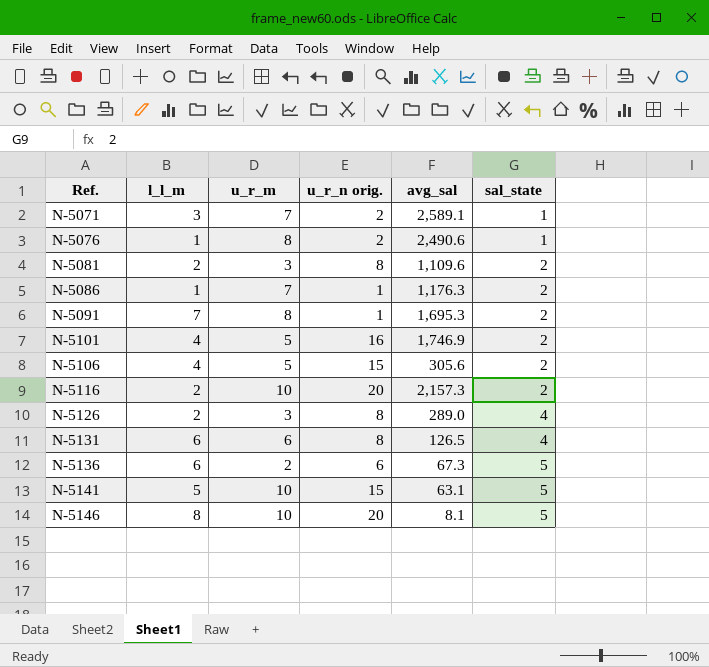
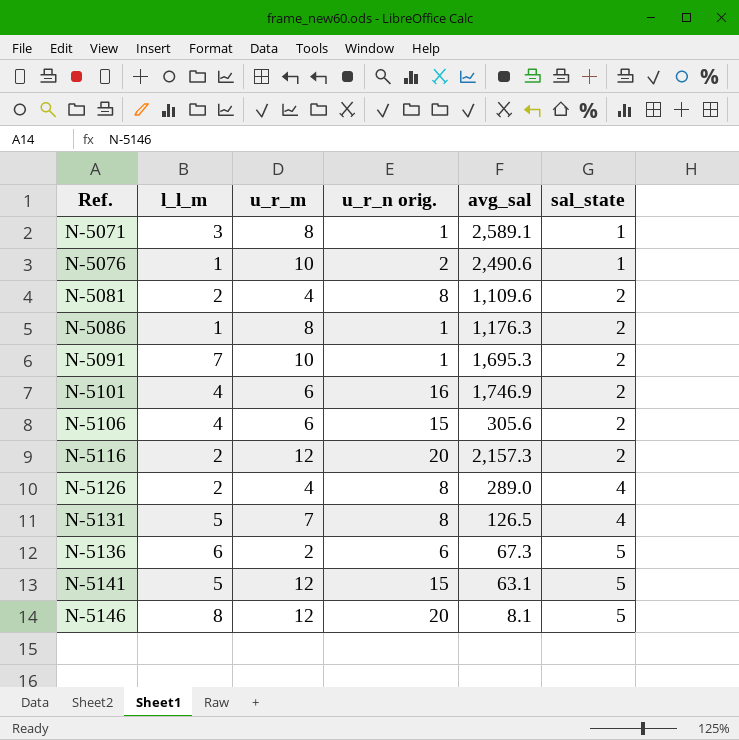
N-5071 | u_r_m: 7 -> 8
N-5071 | u_r_n orig.: 2 -> 1
N-5076 | u_r_m: 8 -> 10
N-5081 | u_r_m: 3 -> 4
N-5086 | u_r_m: 7 -> 8
N-5091 | u_r_m: 8 -> 10
N-5101 | u_r_m: 5 -> 6
N-5106 | u_r_m: 5 -> 6
N-5116 | u_r_m: 10 -> 12
N-5126 | u_r_m: 3 -> 4
N-5131 | l_l_m: 6 -> 5
N-5131 | u_r_m: 6 -> 7
N-5141 | u_r_m: 10 -> 12
N-5146 | u_r_m: 10 -> 12

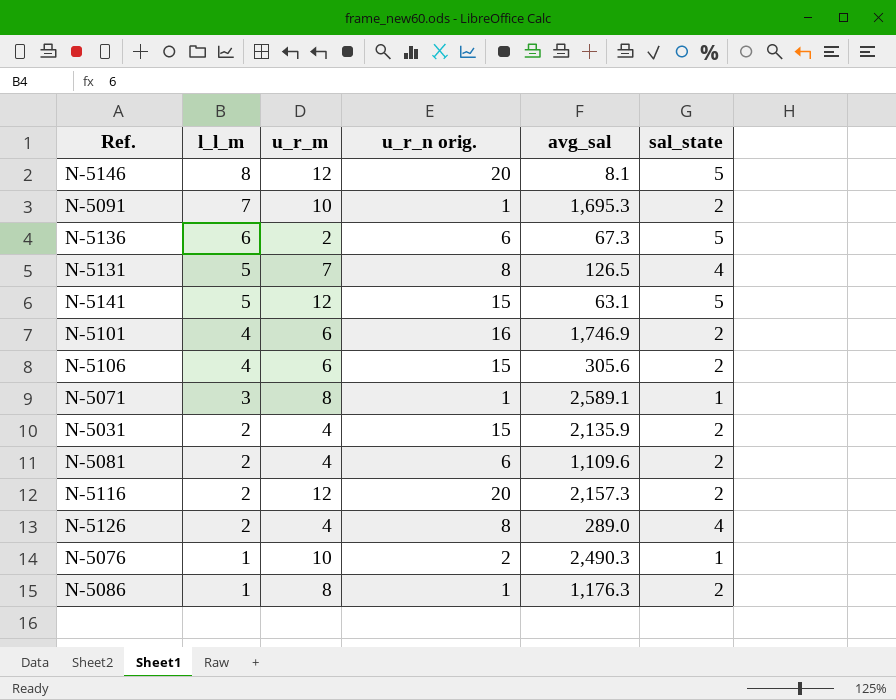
row order: Ref. ascending -> l_l_m descending
row N-5031: none -> 2 | 4 | 15 | 2,135.9 | 2
N-5081 | u_r_n orig.: 8 -> 6
N-5076 | avg_sal: 2,490.6 -> 2,490.3

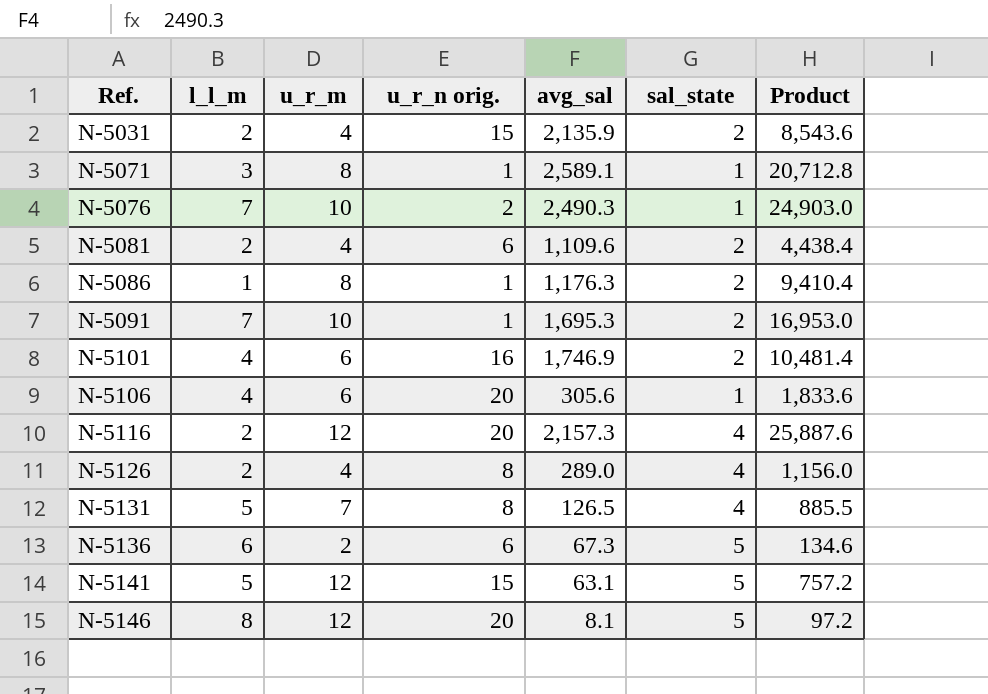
row order: l_l_m descending -> Ref. ascending
column Product | formula: none -> [u_r_m] * [avg_sal]
N-5076 | l_l_m: 1 -> 7
N-5106 | u_r_n orig.: 15 -> 20
N-5106 | sal_state: 2 -> 1
N-5116 | sal_state: 2 -> 4

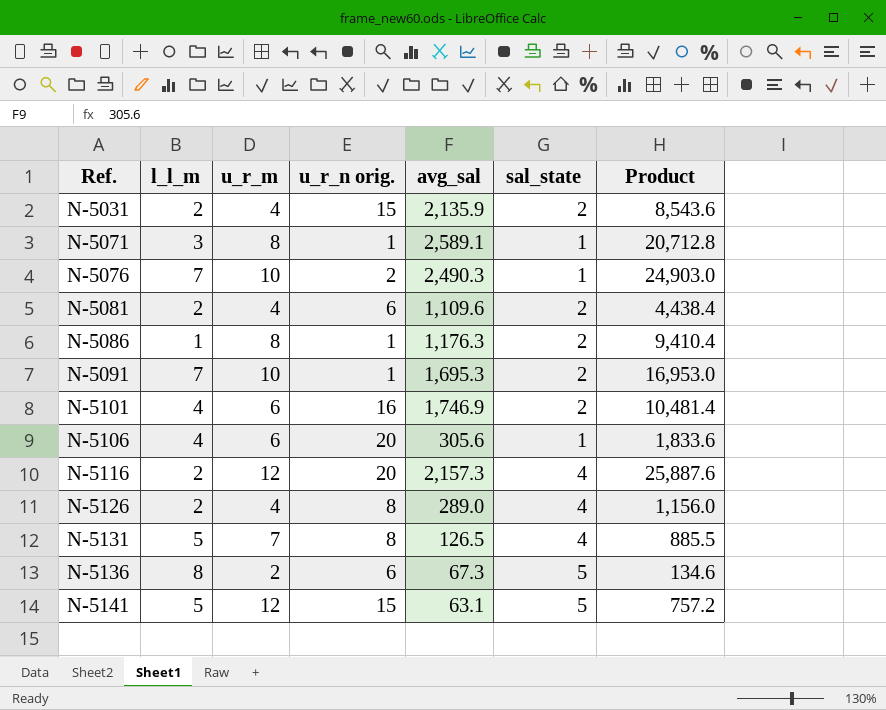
row N-5146: 8 | 12 | 20 | 8.1 | 5 | 97.2 -> none
N-5136 | l_l_m: 6 -> 8

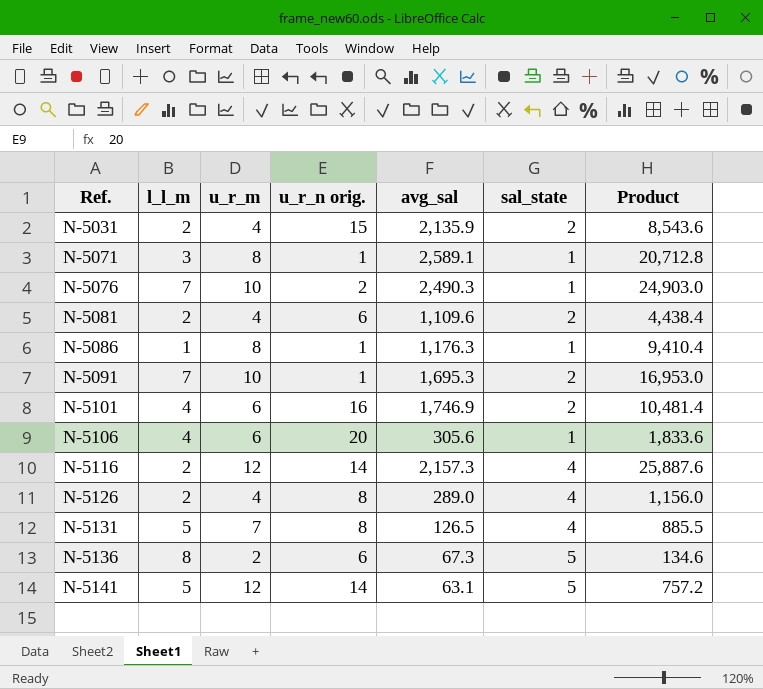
N-5086 | sal_state: 2 -> 1
N-5116 | u_r_n orig.: 20 -> 14
N-5141 | u_r_n orig.: 15 -> 14

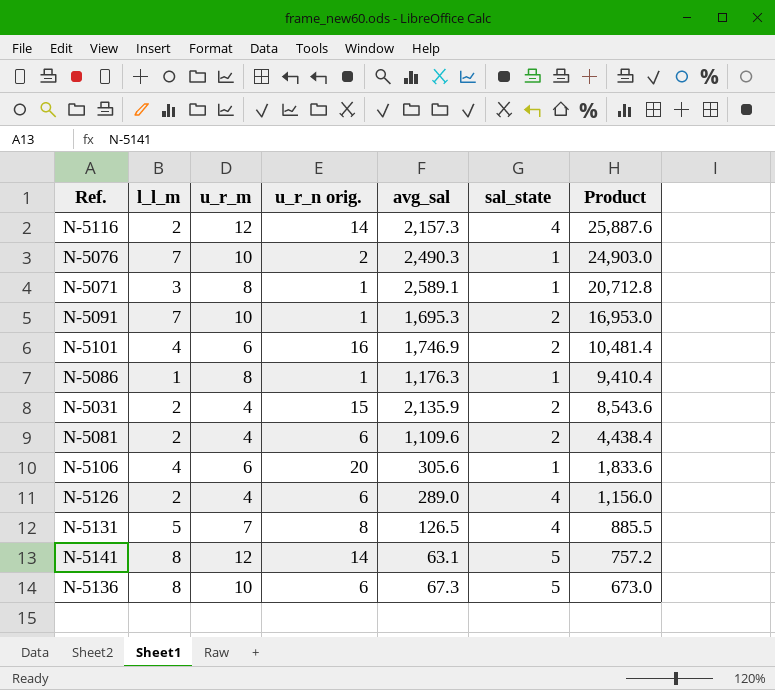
row order: Ref. ascending -> Product descending
N-5126 | u_r_n orig.: 8 -> 6
N-5141 | l_l_m: 5 -> 8
N-5136 | u_r_m: 2 -> 10
N-5136 | Product: 134.6 -> 673.0

